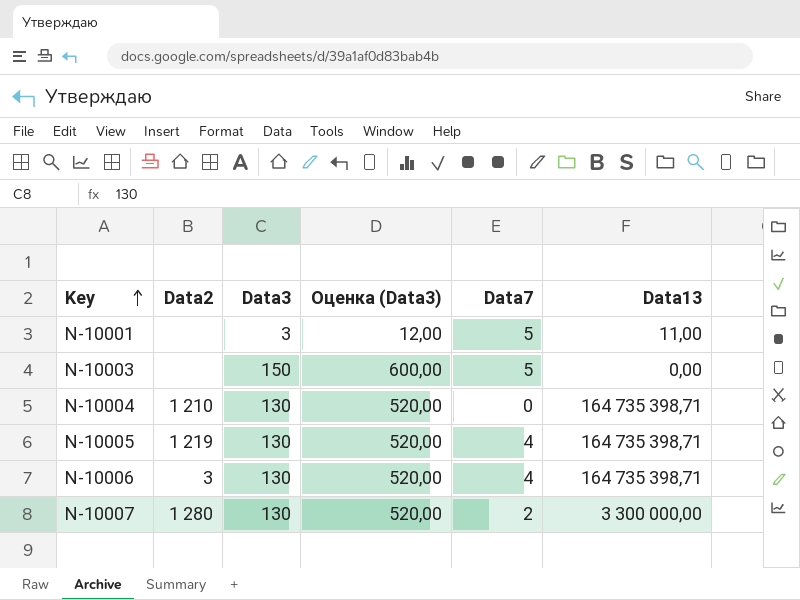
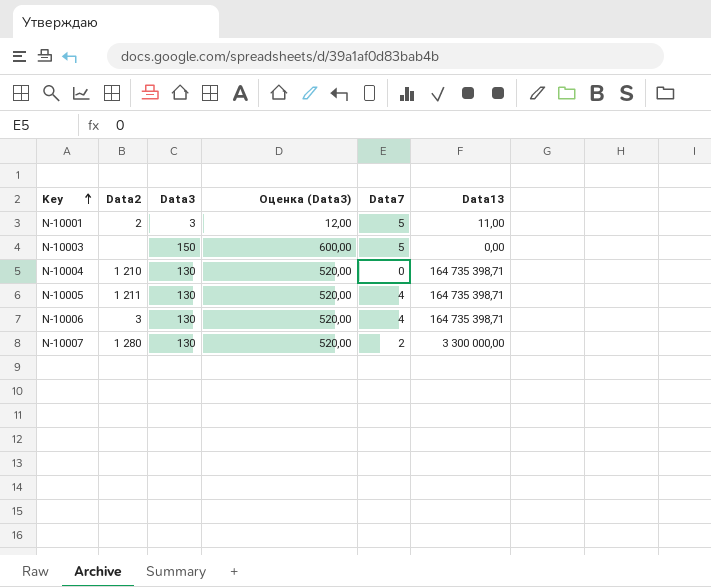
N-10001 | Data2: none -> 2
N-10005 | Data2: 1 219 -> 1 211

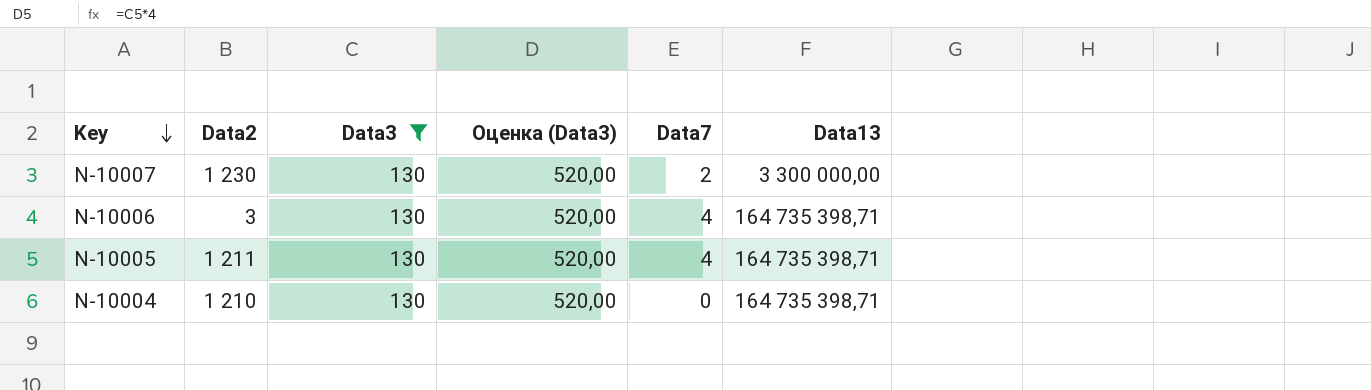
filter: none -> Data3 = 130
row order: Key ascending -> Key descending
N-10007 | Data2: 1 280 -> 1 230

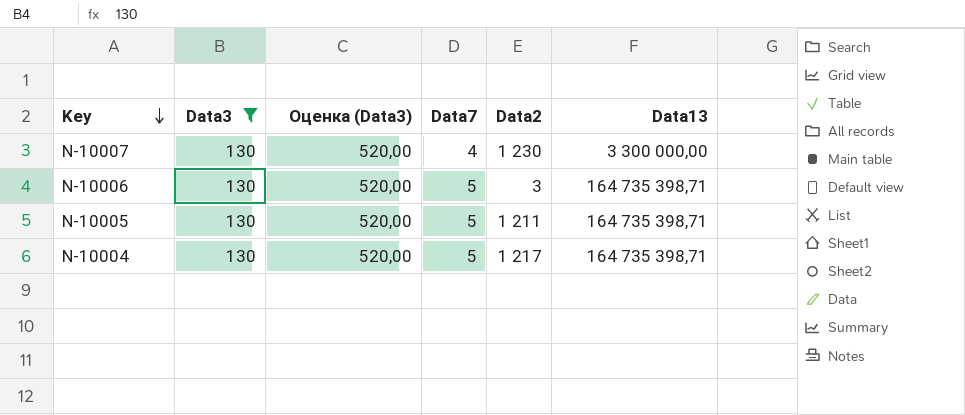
column Data2 | position: 2 -> 5
N-10007 | Data7: 2 -> 4
N-10006 | Data7: 4 -> 5
N-10005 | Data7: 4 -> 5
N-10004 | Data7: 0 -> 5
N-10004 | Data2: 1 210 -> 1 217

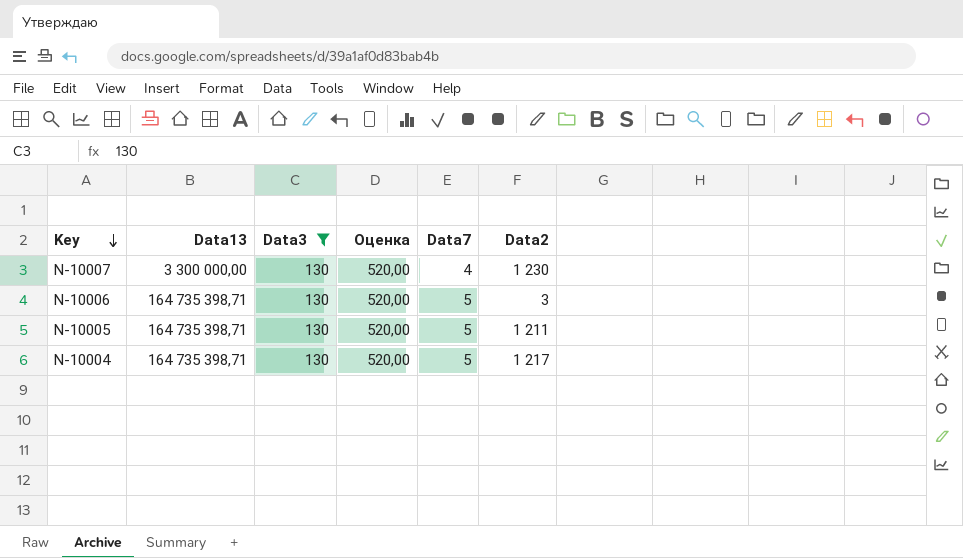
column Data13 | position: 6 -> 2
column name: Оценка (Data3) -> Оценка

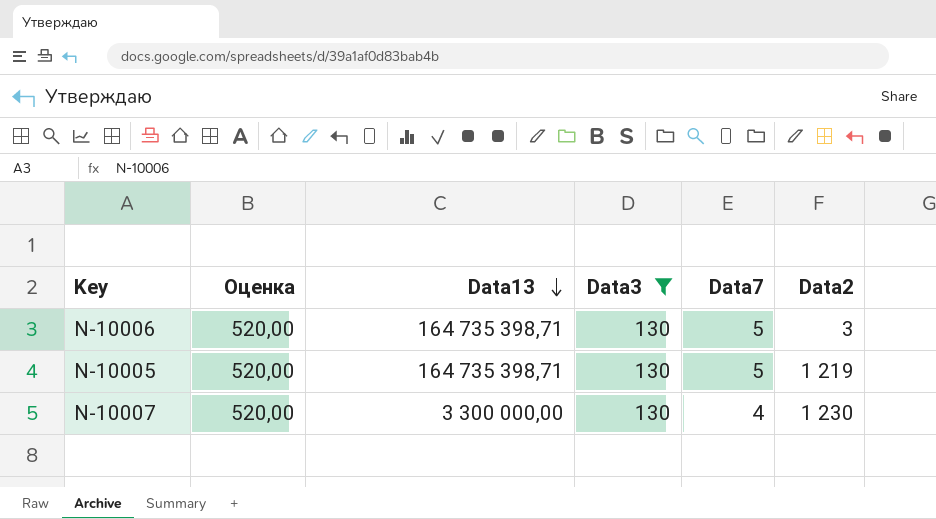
row order: Key descending -> Data13 descending
column Оценка | position: 4 -> 2
row N-10004: 164 735 398,71 | 130 | 520,00 | 5 | 1 217 -> none
N-10005 | Data2: 1 211 -> 1 219

